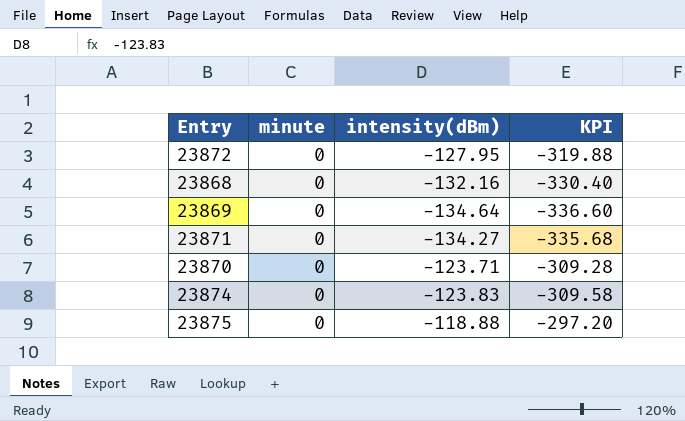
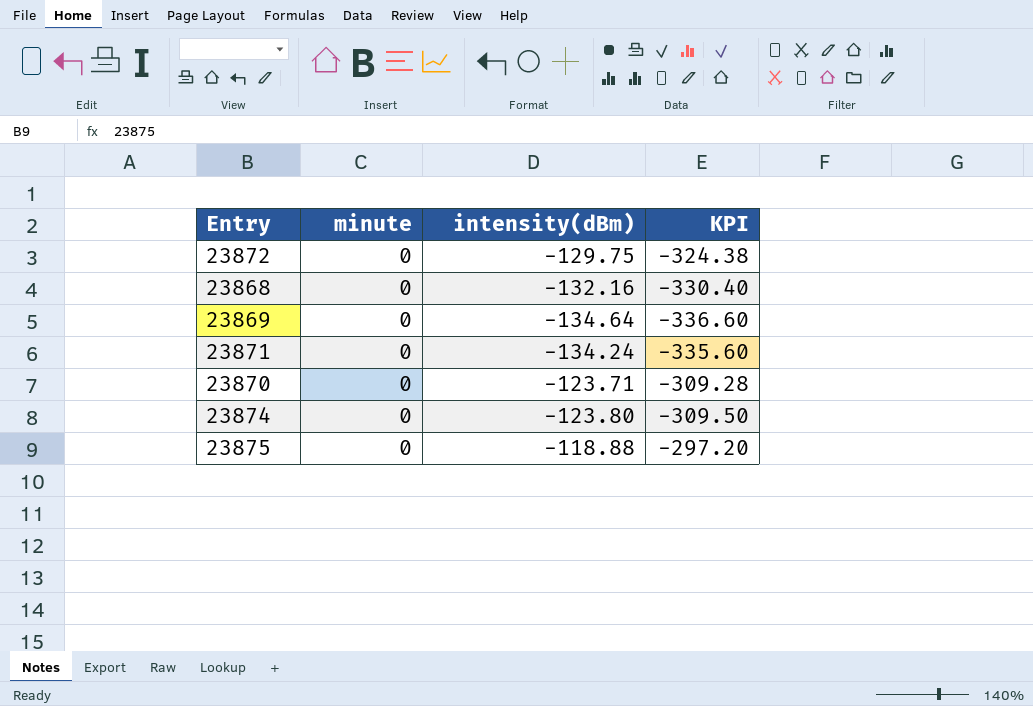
23872 | intensity(dBm): -127.95 -> -129.75
23872 | KPI: -319.88 -> -324.38
23871 | intensity(dBm): -134.27 -> -134.24
23871 | KPI: -335.68 -> -335.60
23874 | intensity(dBm): -123.83 -> -123.80
23874 | KPI: -309.58 -> -309.50

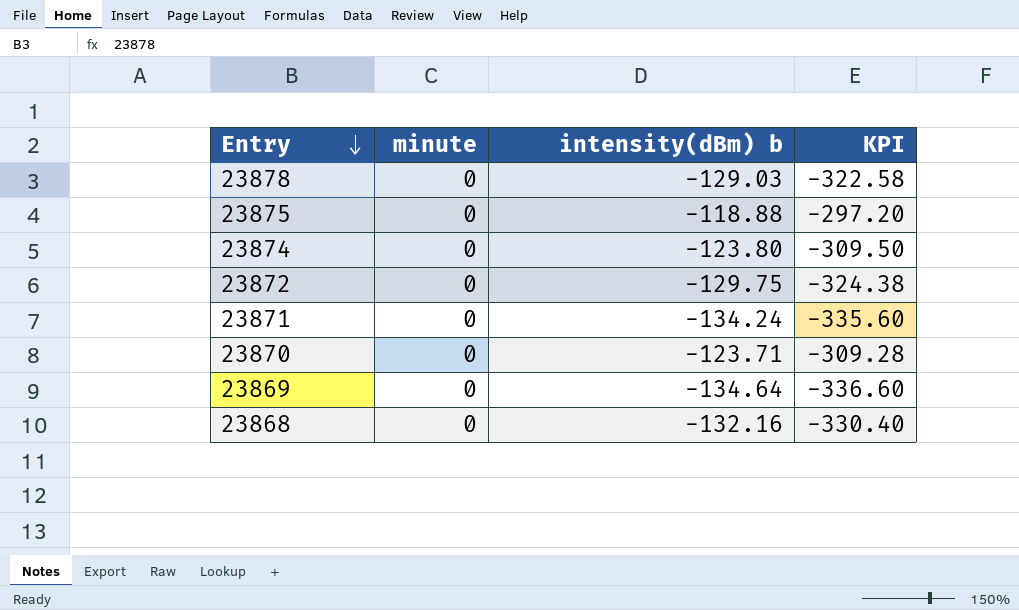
row order: none -> Entry descending
column name: intensity(dBm) -> intensity(dBm) b
row 23878: none -> 0 | -129.03 | -322.58

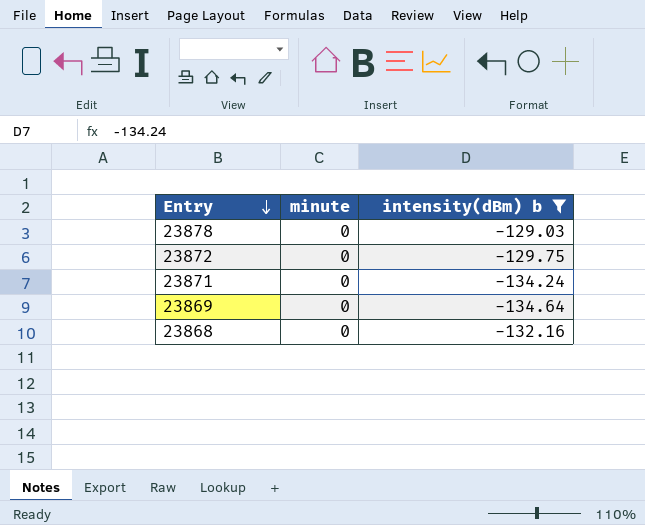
filter: none -> intensity(dBm) b <= -129.03
column KPI | formula: [intensity(dBm) b] * 2.5 -> none

